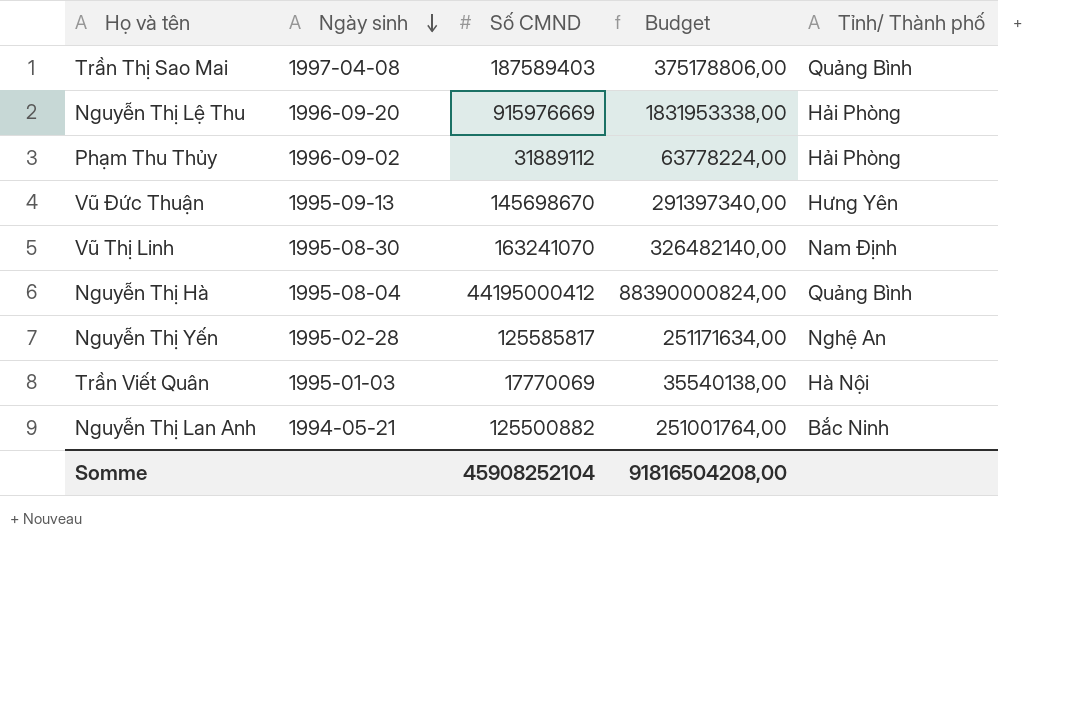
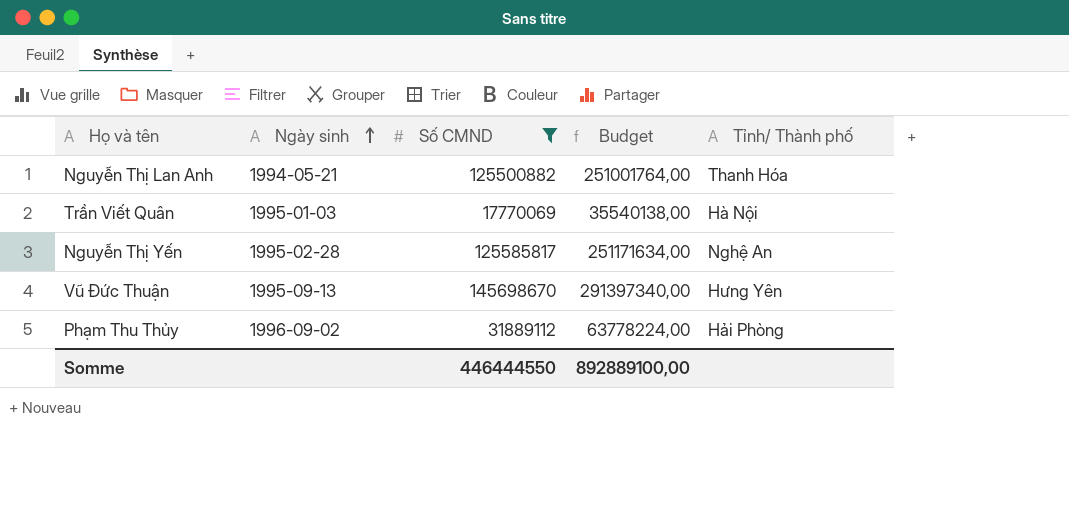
filter: none -> Số CMND <= 145698670
row order: Ngày sinh descending -> Ngày sinh ascending
Nguyễn Thị Lan Anh | Tỉnh/ Thành phố: Bắc Ninh -> Thanh Hóa
Somme | Số CMND: 45908252104 -> 446444550
Somme | Budget: 91816504208,00 -> 892889100,00

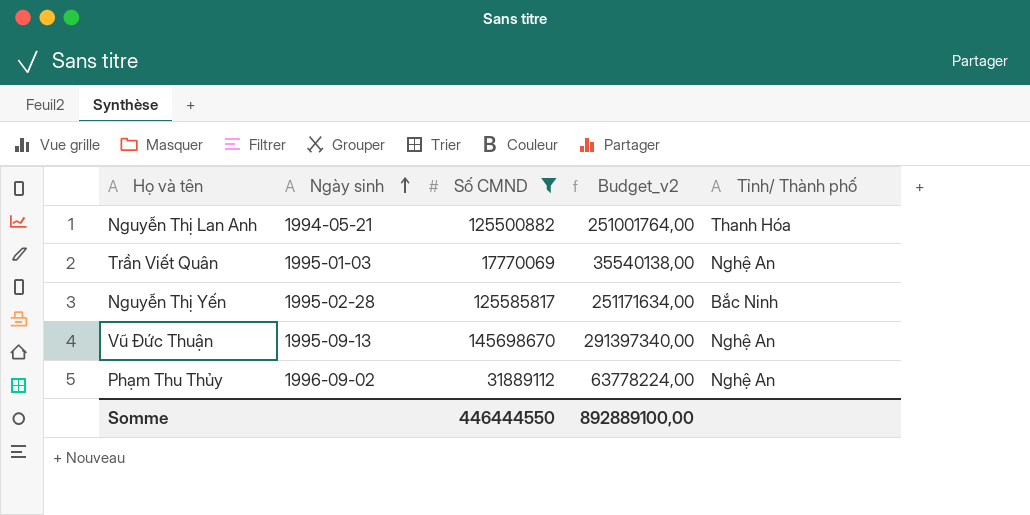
column name: Budget -> Budget_v2
Trần Viết Quân | Tỉnh/ Thành phố: Hà Nội -> Nghệ An
Nguyễn Thị Yến | Tỉnh/ Thành phố: Nghệ An -> Bắc Ninh
Vũ Đức Thuận | Tỉnh/ Thành phố: Hưng Yên -> Nghệ An
Phạm Thu Thủy | Tỉnh/ Thành phố: Hải Phòng -> Nghệ An

